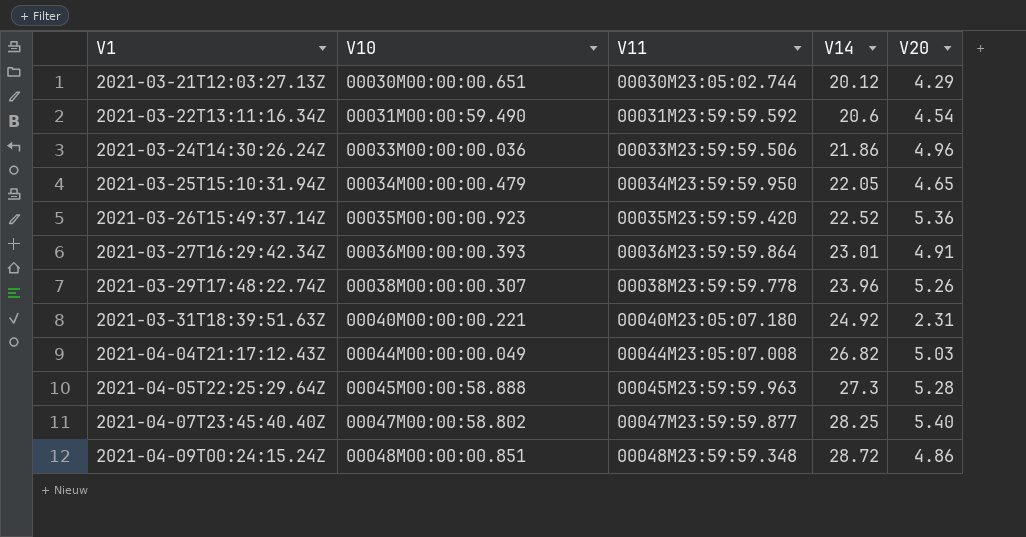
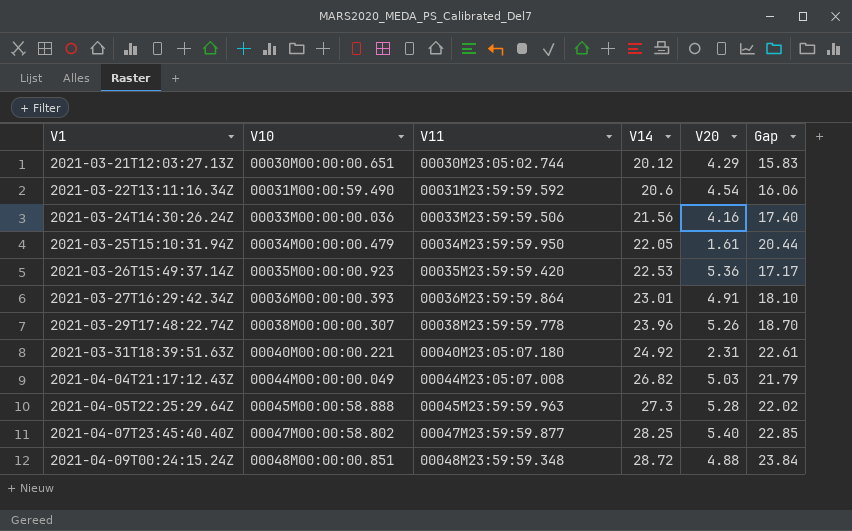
column Gap | formula: none -> [V14] - [V20]
2021-03-24T14:30:26.24Z | V14: 21.86 -> 21.56
2021-03-24T14:30:26.24Z | V20: 4.96 -> 4.16
2021-03-25T15:10:31.94Z | V20: 4.65 -> 1.61
2021-03-26T15:49:37.14Z | V14: 22.52 -> 22.53
2021-04-09T00:24:15.24Z | V20: 4.86 -> 4.88

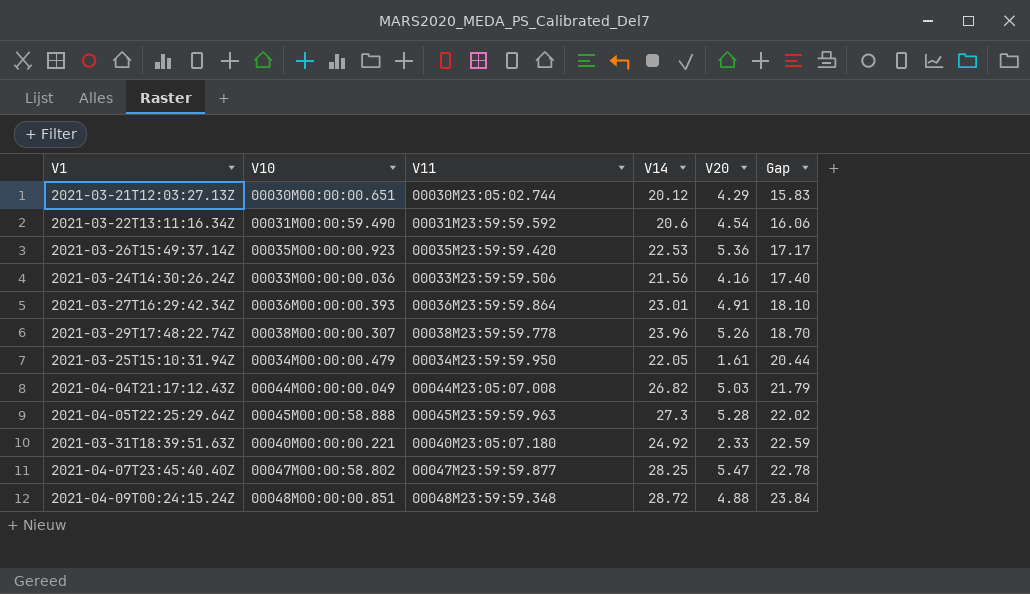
row order: V1 ascending -> Gap ascending
2021-03-31T18:39:51.63Z | V20: 2.31 -> 2.33
2021-03-31T18:39:51.63Z | Gap: 22.61 -> 22.59
2021-04-07T23:45:40.40Z | V20: 5.40 -> 5.47
2021-04-07T23:45:40.40Z | Gap: 22.85 -> 22.78

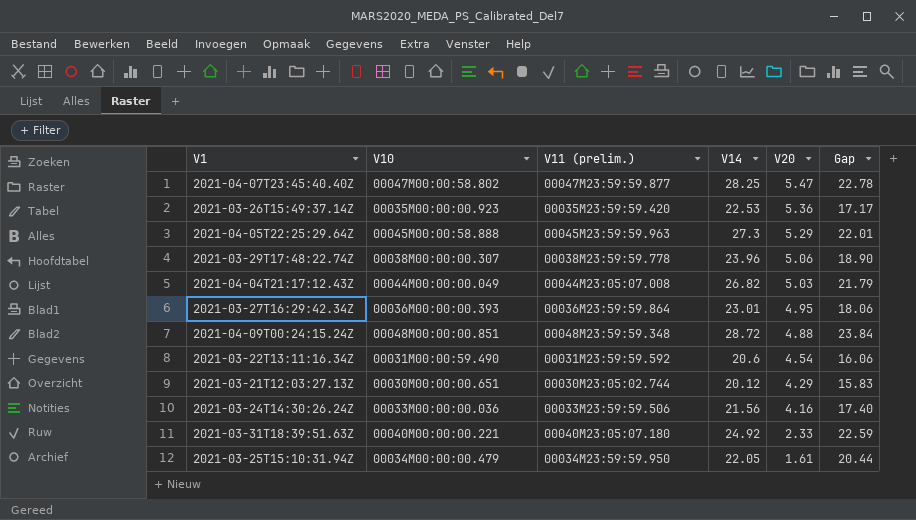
row order: Gap ascending -> V20 descending
column name: V11 -> V11 (prelim.)
2021-04-05T22:25:29.64Z | V20: 5.28 -> 5.29
2021-04-05T22:25:29.64Z | Gap: 22.02 -> 22.01
2021-03-29T17:48:22.74Z | V20: 5.26 -> 5.06
2021-03-29T17:48:22.74Z | Gap: 18.70 -> 18.90
2021-03-27T16:29:42.34Z | V20: 4.91 -> 4.95
2021-03-27T16:29:42.34Z | Gap: 18.10 -> 18.06

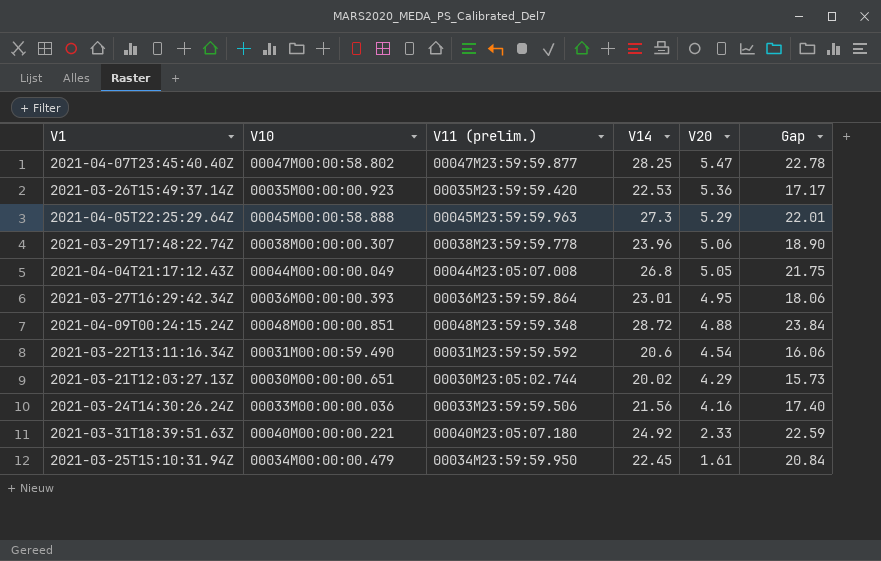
2021-04-04T21:17:12.43Z | V14: 26.82 -> 26.8
2021-04-04T21:17:12.43Z | V20: 5.03 -> 5.05
2021-04-04T21:17:12.43Z | Gap: 21.79 -> 21.75
2021-03-21T12:03:27.13Z | V14: 20.12 -> 20.02
2021-03-21T12:03:27.13Z | Gap: 15.83 -> 15.73
2021-03-25T15:10:31.94Z | V14: 22.05 -> 22.45
2021-03-25T15:10:31.94Z | Gap: 20.44 -> 20.84

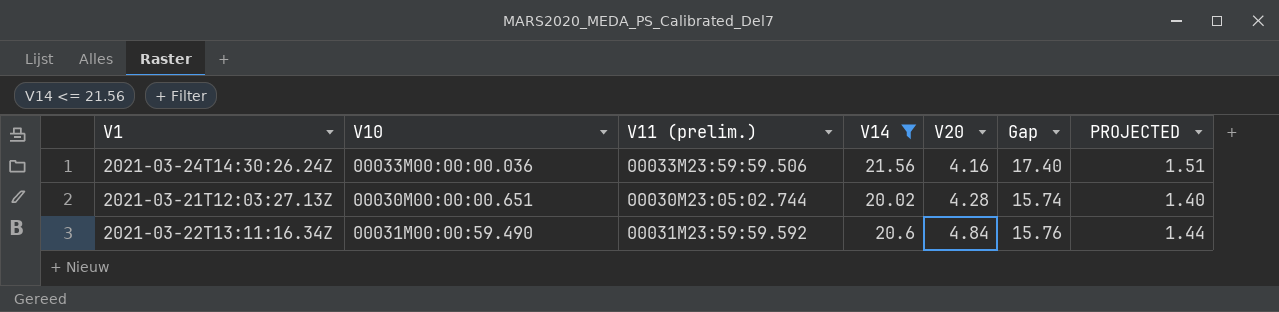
filter: none -> V14 <= 21.56
row order: V20 descending -> V20 ascending
column PROJECTED | formula: none -> [V14] * 0.07
2021-03-21T12:03:27.13Z | V20: 4.29 -> 4.28
2021-03-21T12:03:27.13Z | Gap: 15.73 -> 15.74
2021-03-22T13:11:16.34Z | V20: 4.54 -> 4.84
2021-03-22T13:11:16.34Z | Gap: 16.06 -> 15.76

